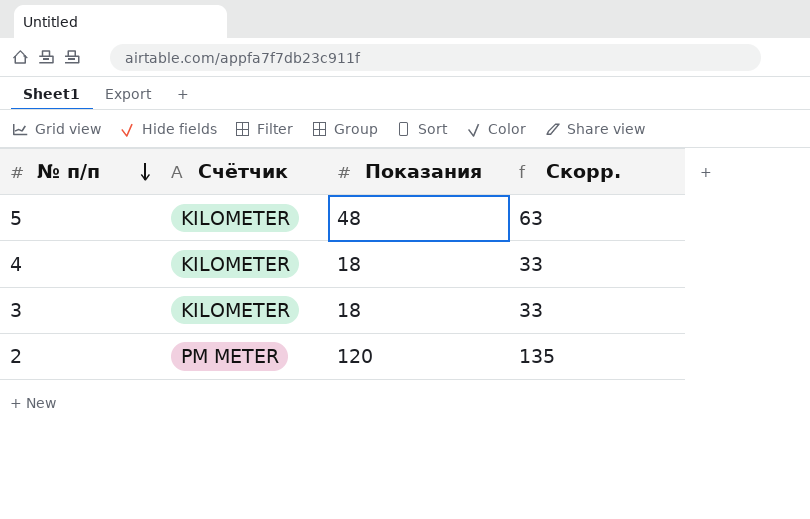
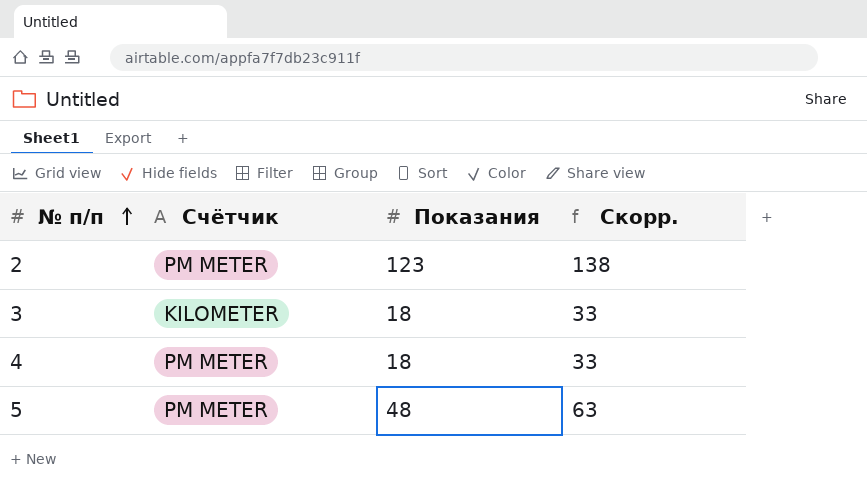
row order: № п/п descending -> № п/п ascending
2 | Показания: 120 -> 123
2 | Скорр.: 135 -> 138
4 | Счётчик: KILOMETER -> PM METER
5 | Счётчик: KILOMETER -> PM METER

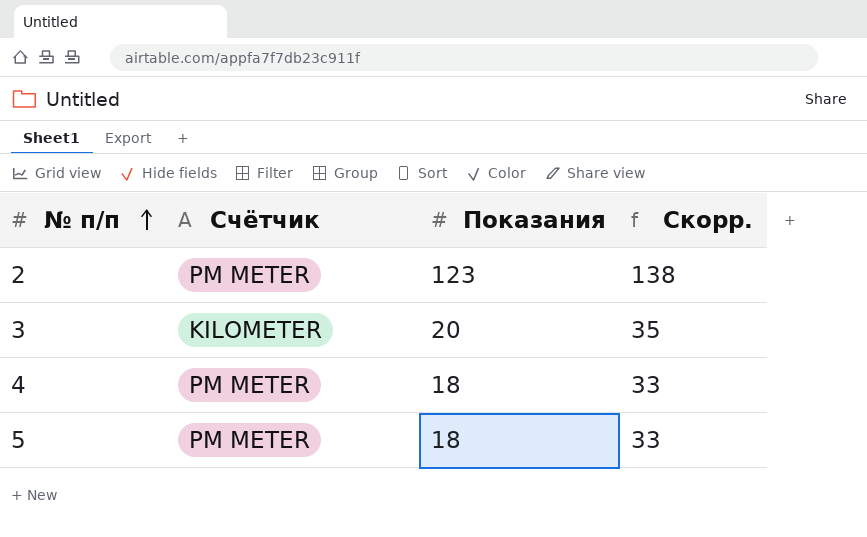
3 | Показания: 18 -> 20
3 | Скорр.: 33 -> 35
5 | Показания: 48 -> 18
5 | Скорр.: 63 -> 33

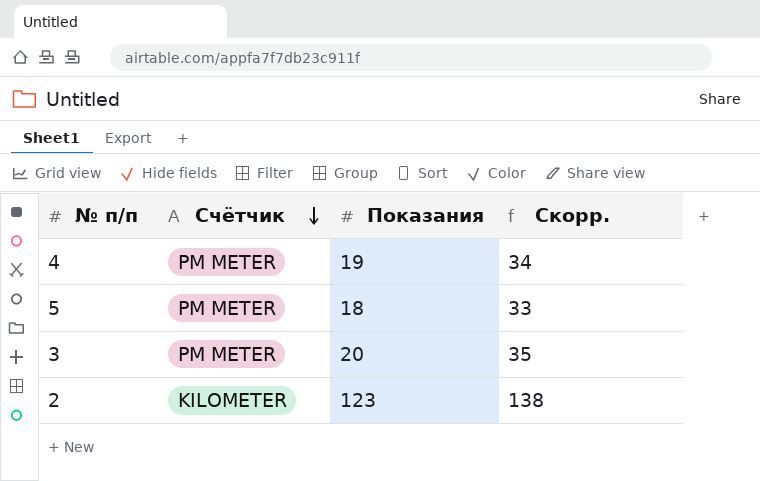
row order: № п/п ascending -> Счётчик descending
4 | Показания: 18 -> 19
4 | Скорр.: 33 -> 34
3 | Счётчик: KILOMETER -> PM METER
2 | Счётчик: PM METER -> KILOMETER

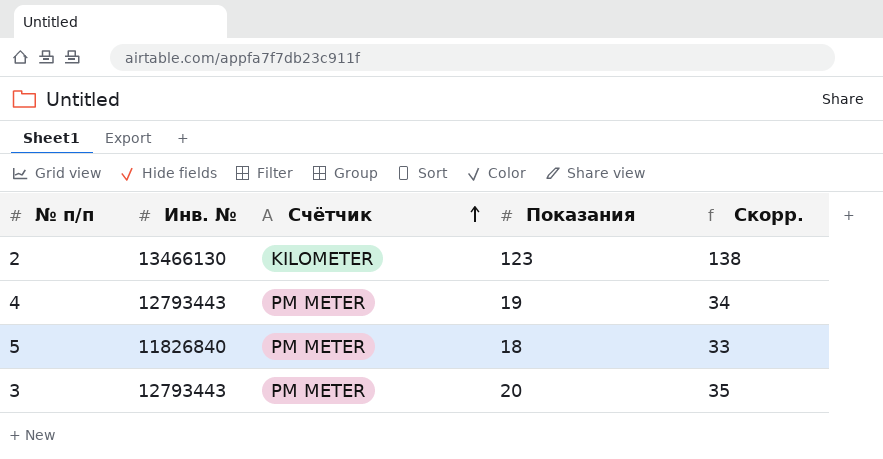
row order: Счётчик descending -> Счётчик ascending
column Инв. № | position: none -> 2

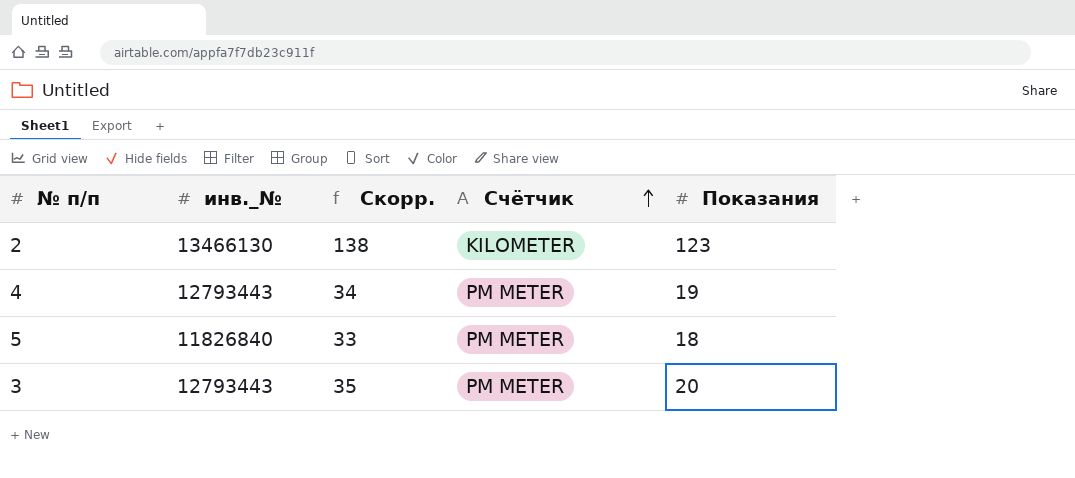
column name: Инв. № -> инв._№
column Скорр. | position: 5 -> 3

